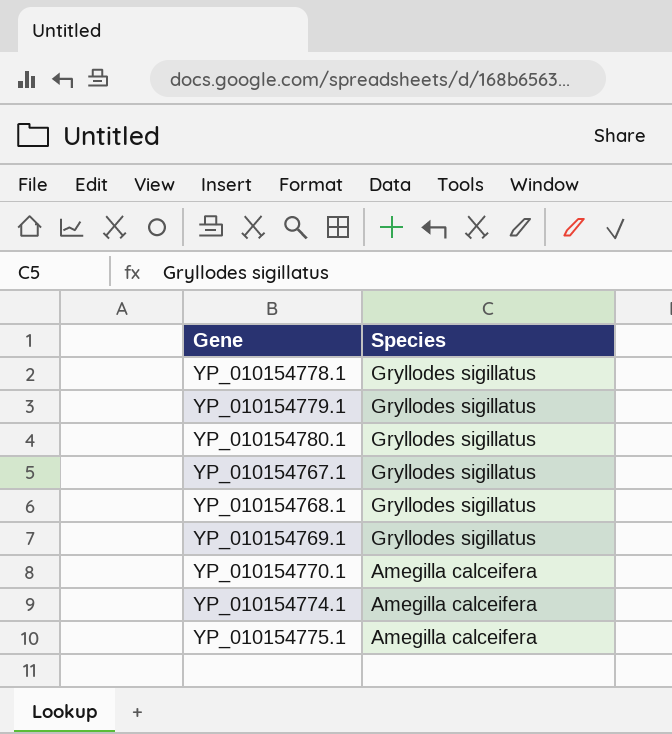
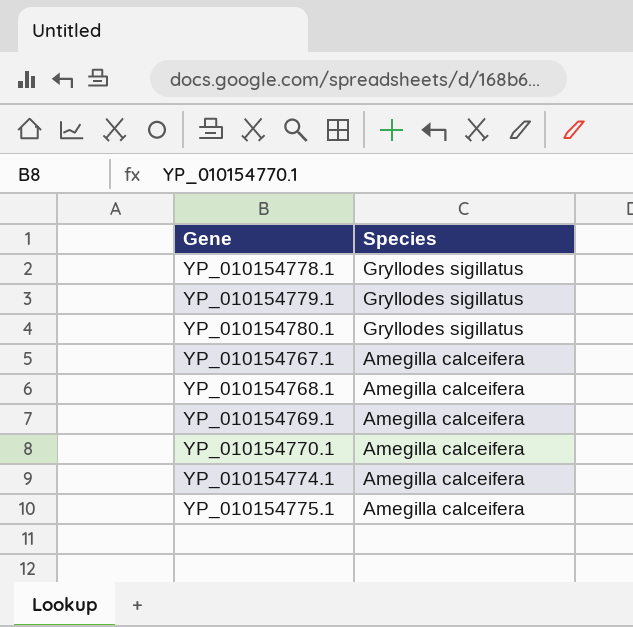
YP_010154767.1 | Species: Gryllodes sigillatus -> Amegilla calceifera
YP_010154768.1 | Species: Gryllodes sigillatus -> Amegilla calceifera
YP_010154769.1 | Species: Gryllodes sigillatus -> Amegilla calceifera

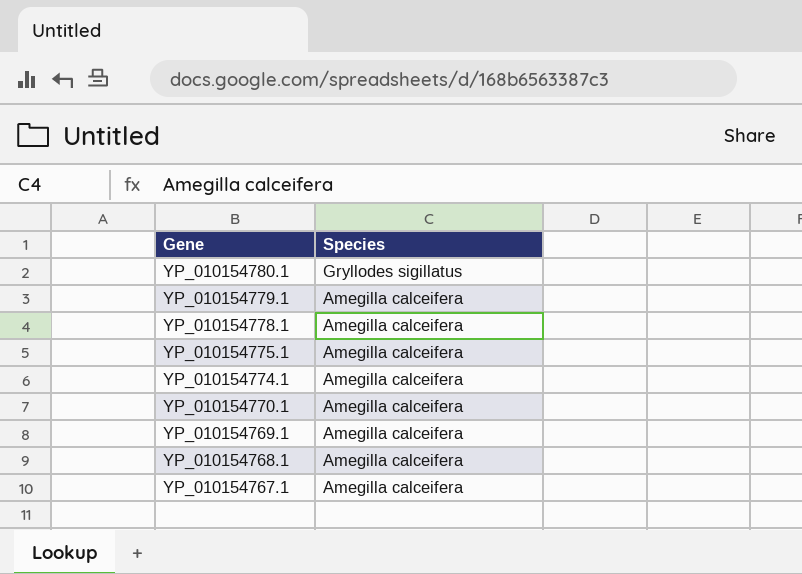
row order: Species descending -> Gene descending
YP_010154779.1 | Species: Gryllodes sigillatus -> Amegilla calceifera
YP_010154778.1 | Species: Gryllodes sigillatus -> Amegilla calceifera

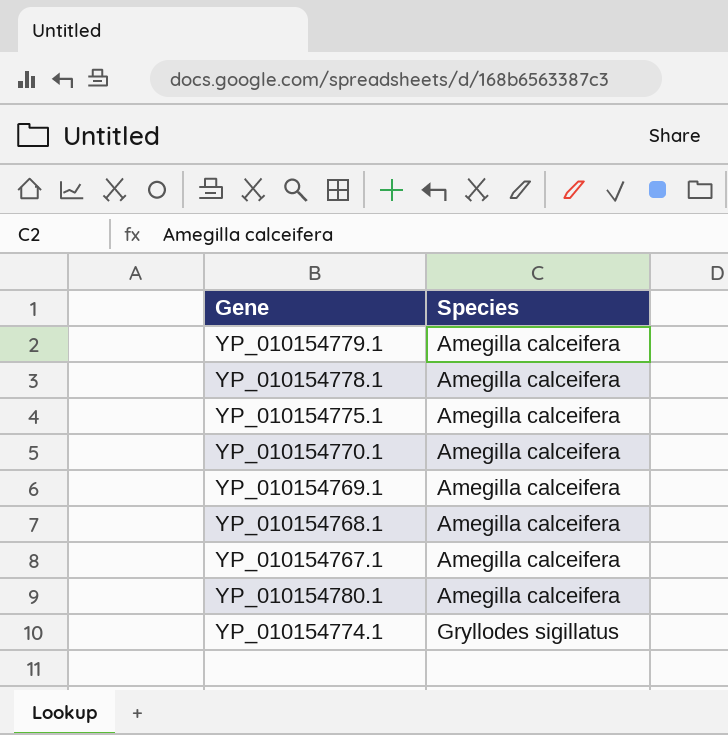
row order: Gene descending -> Species ascending
YP_010154780.1 | Species: Gryllodes sigillatus -> Amegilla calceifera
YP_010154774.1 | Species: Amegilla calceifera -> Gryllodes sigillatus

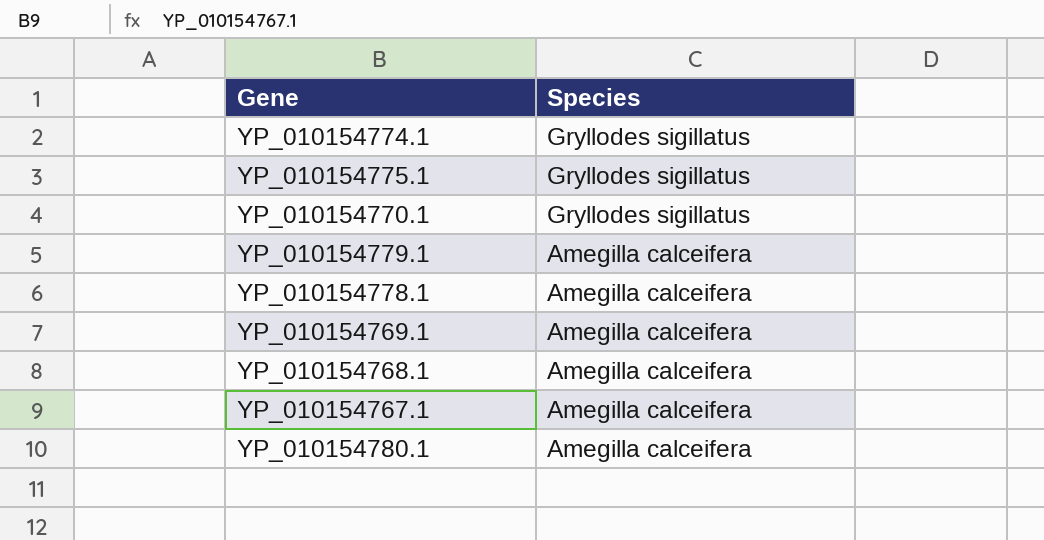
row order: Species ascending -> Species descending
YP_010154775.1 | Species: Amegilla calceifera -> Gryllodes sigillatus
YP_010154770.1 | Species: Amegilla calceifera -> Gryllodes sigillatus

